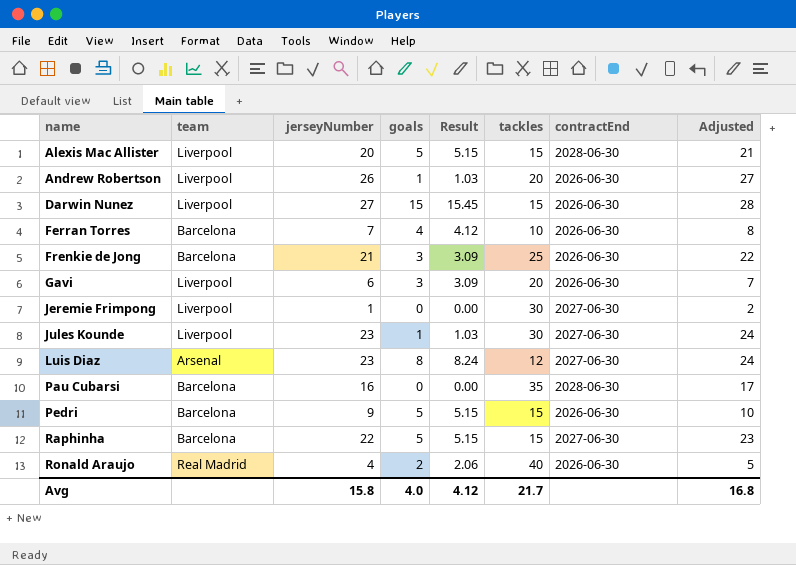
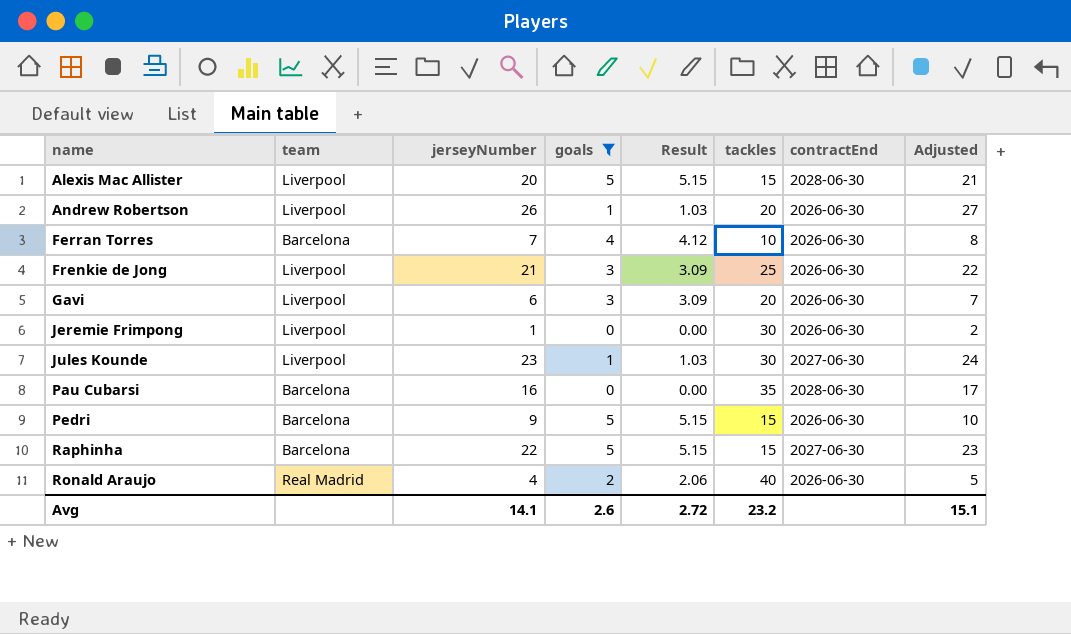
filter: none -> goals <= 5
Frenkie de Jong | team: Barcelona -> Liverpool
Jeremie Frimpong | contractEnd: 2027-06-30 -> 2026-06-30
Avg | jerseyNumber: 15.8 -> 14.1
Avg | goals: 4.0 -> 2.6
Avg | Result: 4.12 -> 2.72
Avg | tackles: 21.7 -> 23.2
Avg | Adjusted: 16.8 -> 15.1

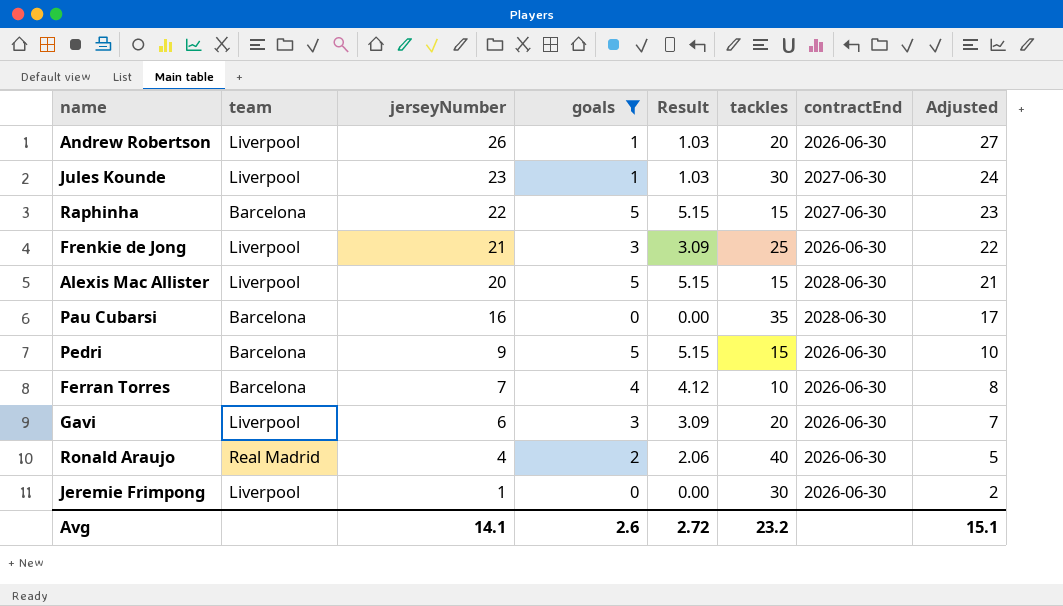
row order: name ascending -> jerseyNumber descending

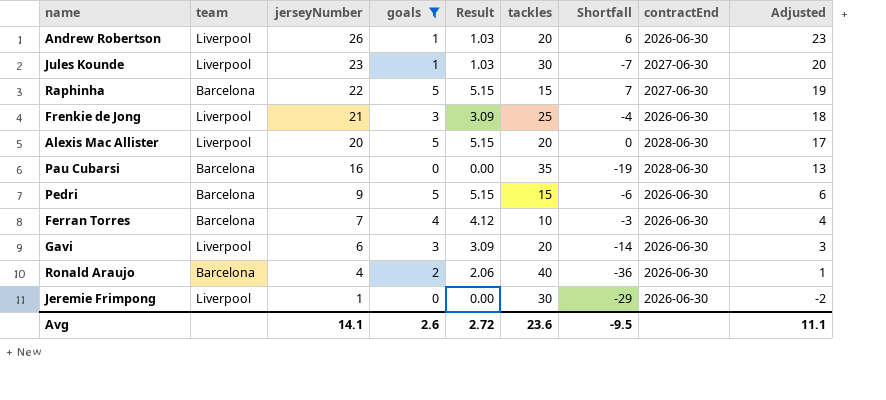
column Shortfall | formula: none -> [jerseyNumber] - [tackles]
column Adjusted | formula: [jerseyNumber] + 1 -> [jerseyNumber] - 3
Alexis Mac Allister | tackles: 15 -> 20
Ronald Araujo | team: Real Madrid -> Barcelona
Avg | tackles: 23.2 -> 23.6
Avg | Adjusted: 15.1 -> 11.1

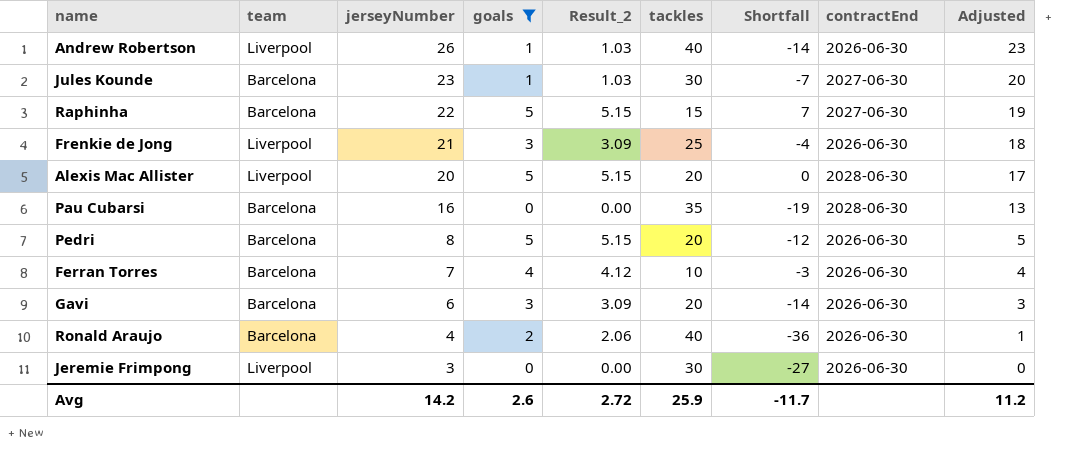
column name: Result -> Result_2
Andrew Robertson | tackles: 20 -> 40
Andrew Robertson | Shortfall: 6 -> -14
Jules Kounde | team: Liverpool -> Barcelona
Pedri | jerseyNumber: 9 -> 8
Pedri | tackles: 15 -> 20
Pedri | Shortfall: -6 -> -12
Pedri | Adjusted: 6 -> 5
Gavi | team: Liverpool -> Barcelona
Jeremie Frimpong | jerseyNumber: 1 -> 3
Jeremie Frimpong | Shortfall: -29 -> -27
Jeremie Frimpong | Adjusted: -2 -> 0
Avg | jerseyNumber: 14.1 -> 14.2
Avg | tackles: 23.6 -> 25.9
Avg | Shortfall: -9.5 -> -11.7
Avg | Adjusted: 11.1 -> 11.2

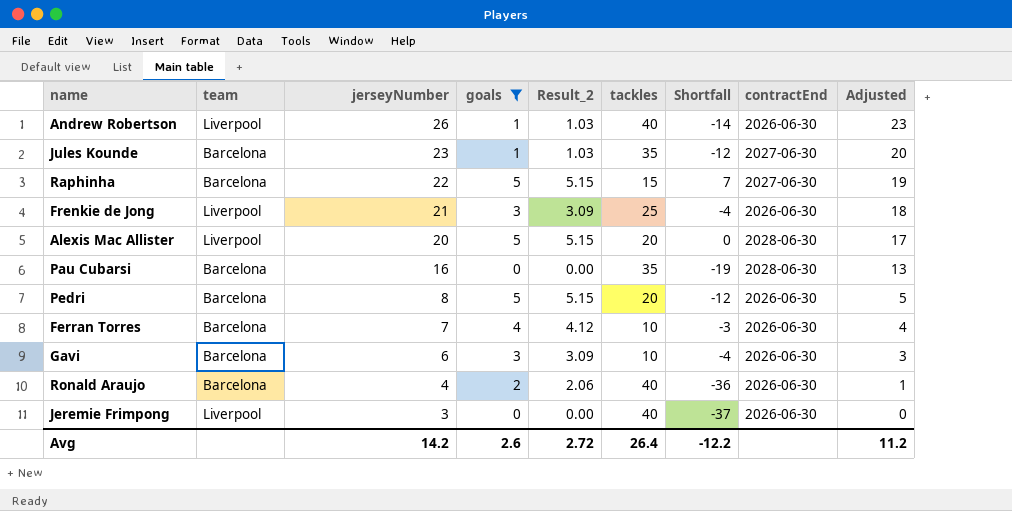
Jules Kounde | tackles: 30 -> 35
Jules Kounde | Shortfall: -7 -> -12
Gavi | tackles: 20 -> 10
Gavi | Shortfall: -14 -> -4
Jeremie Frimpong | tackles: 30 -> 40
Jeremie Frimpong | Shortfall: -27 -> -37
Avg | tackles: 25.9 -> 26.4
Avg | Shortfall: -11.7 -> -12.2

